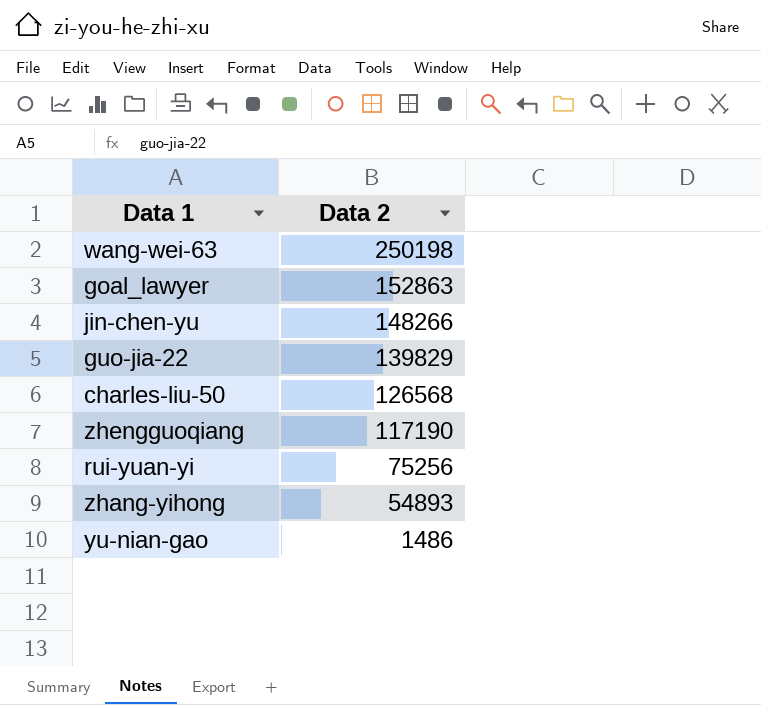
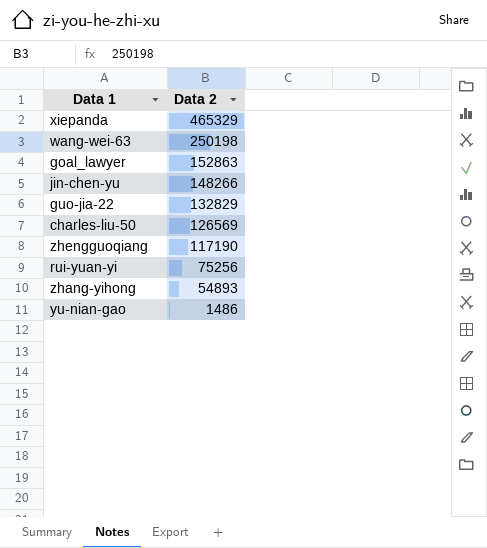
row xiepanda: none -> 465329
guo-jia-22 | Data 2: 139829 -> 132829
charles-liu-50 | Data 2: 126568 -> 126569

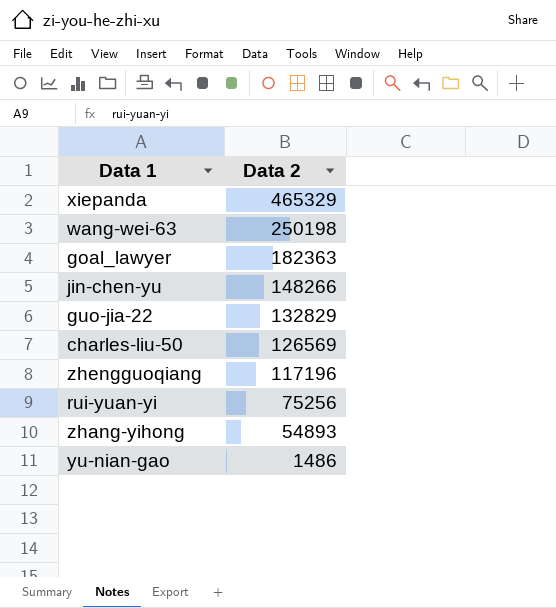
goal_lawyer | Data 2: 152863 -> 182363
zhengguoqiang | Data 2: 117190 -> 117196

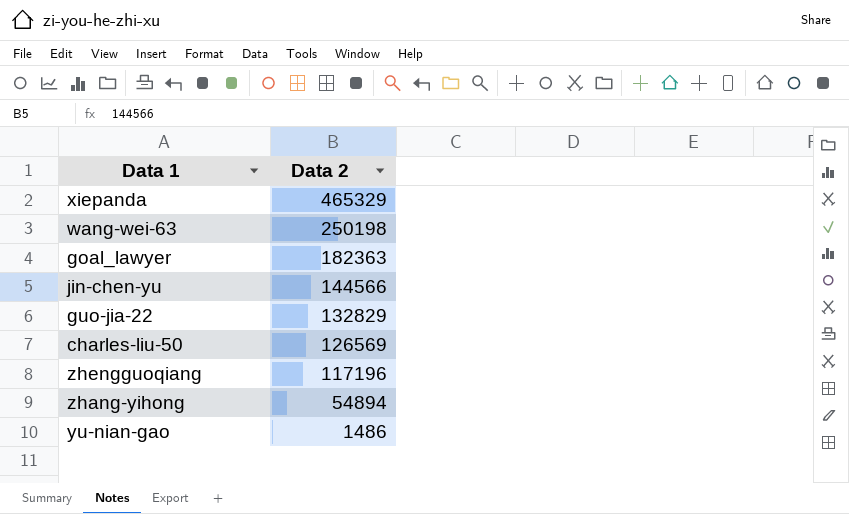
row rui-yuan-yi: 75256 -> none
jin-chen-yu | Data 2: 148266 -> 144566
zhang-yihong | Data 2: 54893 -> 54894

